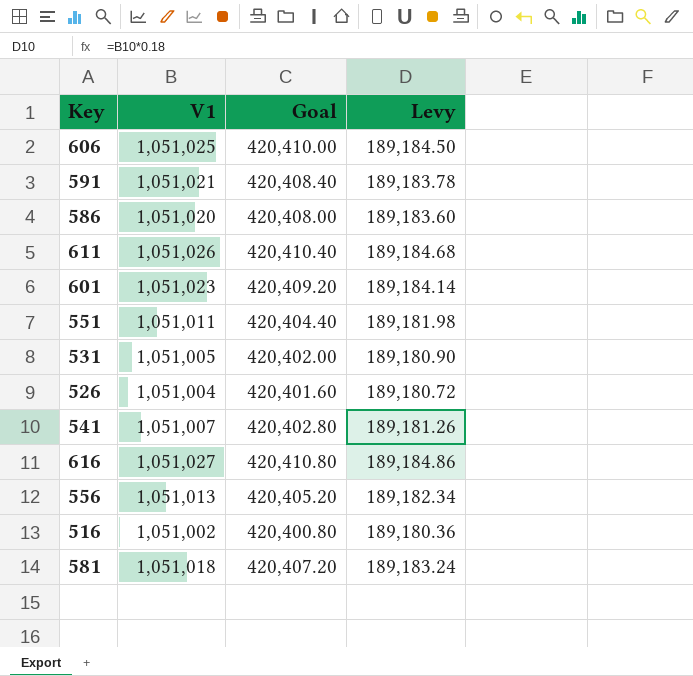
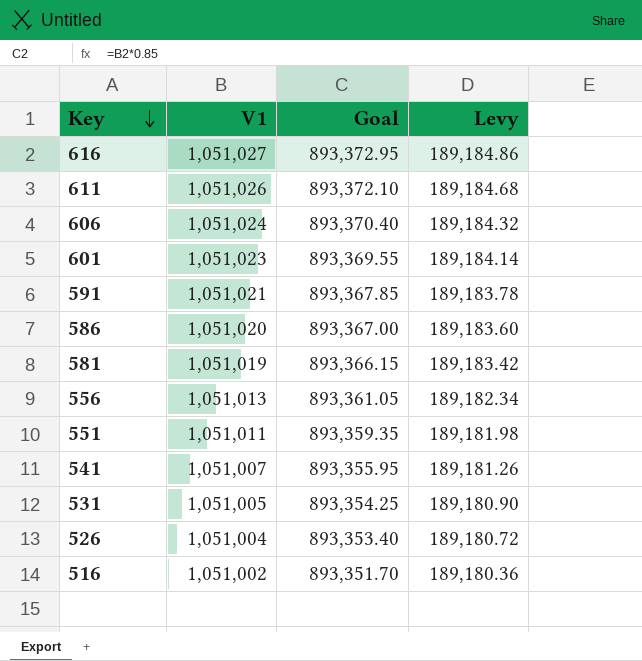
row order: none -> Key descending
column Goal | formula: [V1] * 0.4 -> [V1] * 0.85
606 | V1: 1,051,025 -> 1,051,024
606 | Levy: 189,184.50 -> 189,184.32
581 | V1: 1,051,018 -> 1,051,019
581 | Levy: 189,183.24 -> 189,183.42

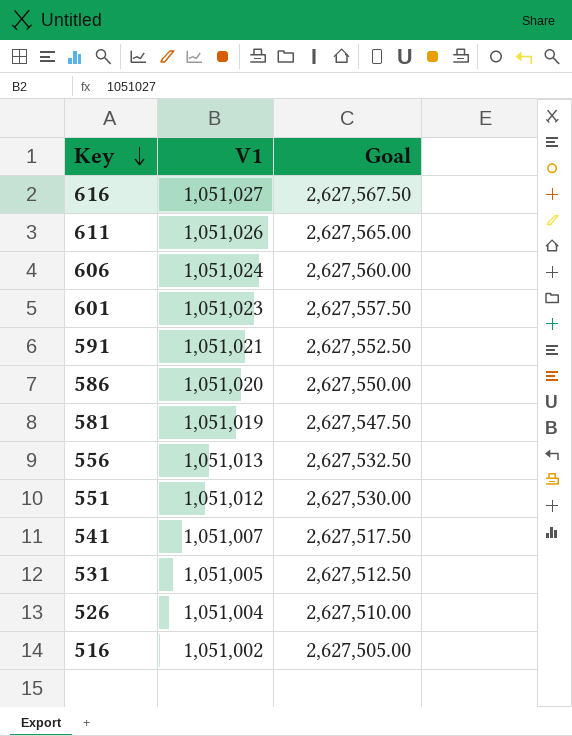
column Levy | formula: [V1] * 0.18 -> none
column Goal | formula: [V1] * 0.85 -> [V1] * 2.5
551 | V1: 1,051,011 -> 1,051,012

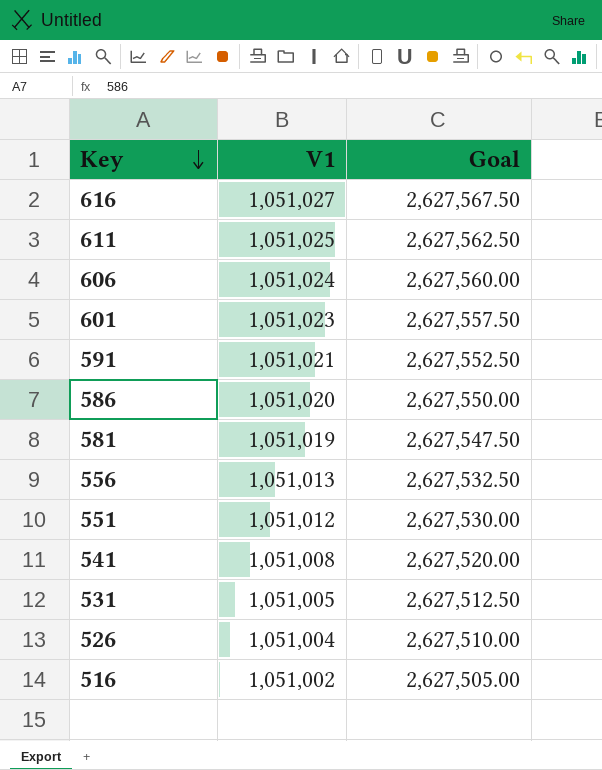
611 | V1: 1,051,026 -> 1,051,025
611 | Goal: 2,627,565.00 -> 2,627,562.50
541 | V1: 1,051,007 -> 1,051,008
541 | Goal: 2,627,517.50 -> 2,627,520.00

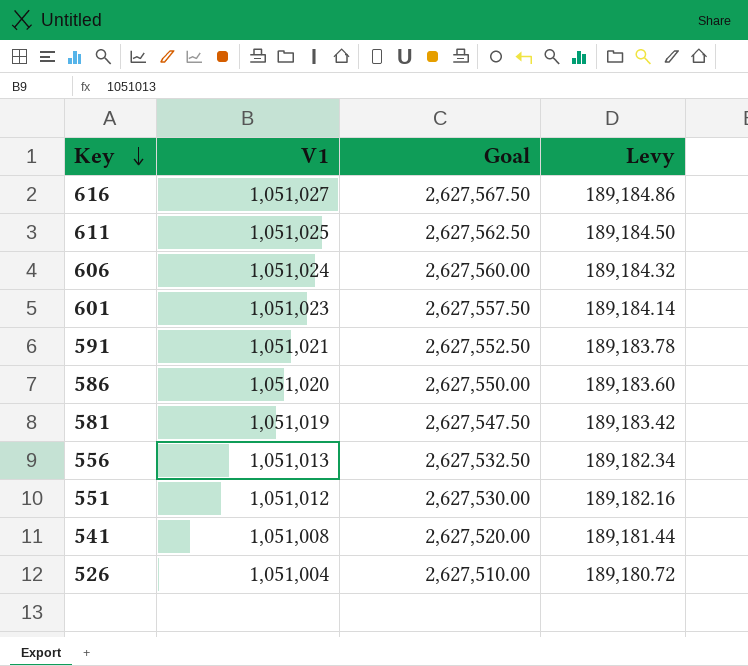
column Levy | formula: none -> [V1] * 0.18
row 531: 1,051,005 | 2,627,512.50 -> none
row 516: 1,051,002 | 2,627,505.00 -> none

